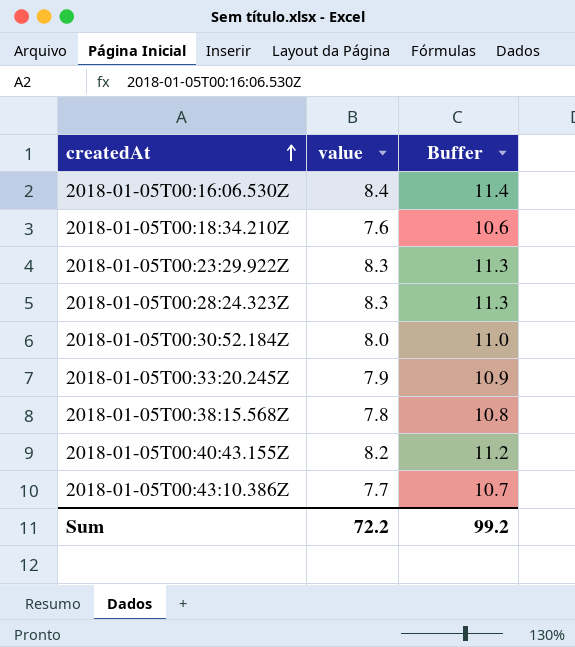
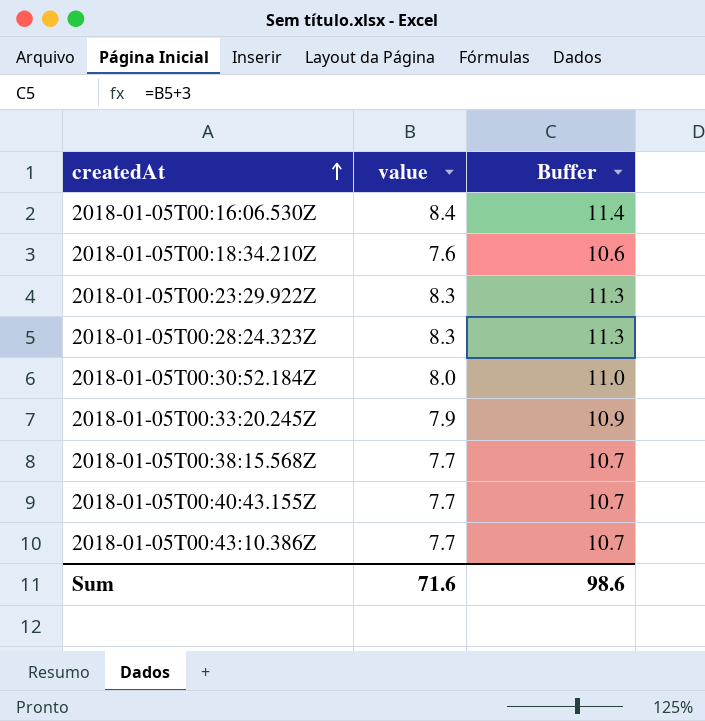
2018-01-05T00:38:15.568Z | value: 7.8 -> 7.7
2018-01-05T00:38:15.568Z | Buffer: 10.8 -> 10.7
2018-01-05T00:40:43.155Z | value: 8.2 -> 7.7
2018-01-05T00:40:43.155Z | Buffer: 11.2 -> 10.7
Sum | value: 72.2 -> 71.6
Sum | Buffer: 99.2 -> 98.6

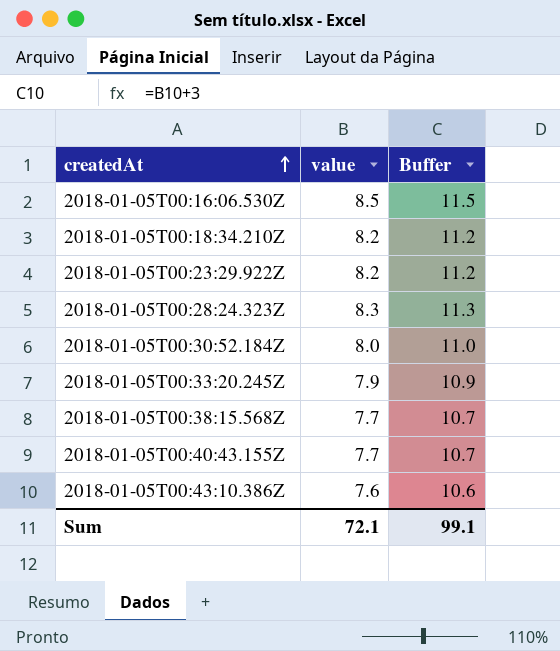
2018-01-05T00:16:06.530Z | value: 8.4 -> 8.5
2018-01-05T00:16:06.530Z | Buffer: 11.4 -> 11.5
2018-01-05T00:18:34.210Z | value: 7.6 -> 8.2
2018-01-05T00:18:34.210Z | Buffer: 10.6 -> 11.2
2018-01-05T00:23:29.922Z | value: 8.3 -> 8.2
2018-01-05T00:23:29.922Z | Buffer: 11.3 -> 11.2
2018-01-05T00:43:10.386Z | value: 7.7 -> 7.6
2018-01-05T00:43:10.386Z | Buffer: 10.7 -> 10.6
Sum | value: 71.6 -> 72.1
Sum | Buffer: 98.6 -> 99.1

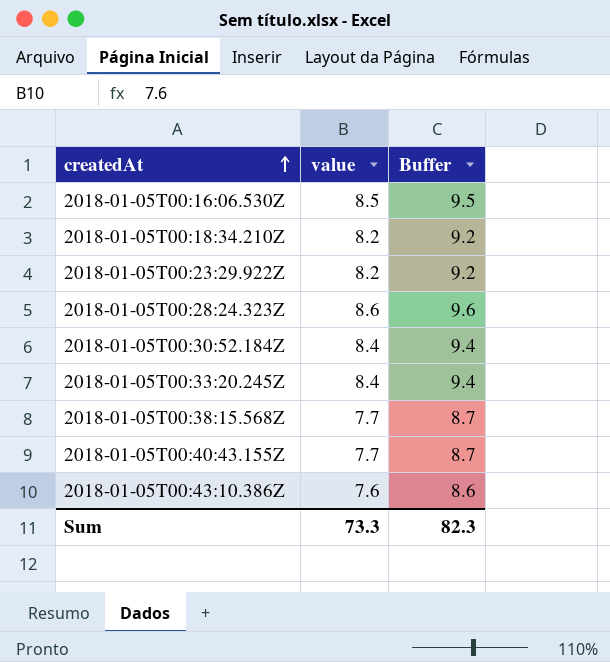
column Buffer | formula: [value] + 3 -> [value] + 1
2018-01-05T00:28:24.323Z | value: 8.3 -> 8.6
2018-01-05T00:30:52.184Z | value: 8.0 -> 8.4
2018-01-05T00:33:20.245Z | value: 7.9 -> 8.4
Sum | value: 72.1 -> 73.3
Sum | Buffer: 99.1 -> 82.3

